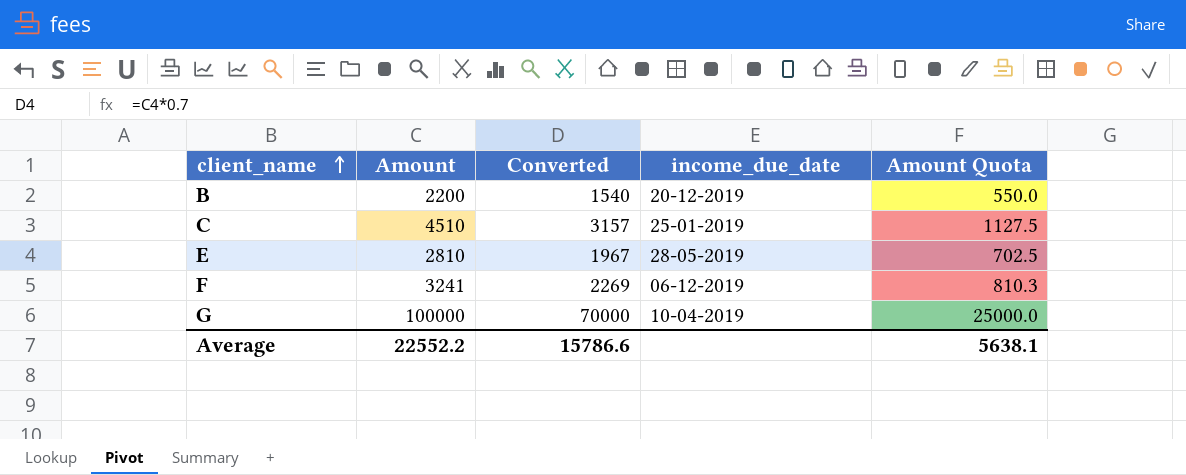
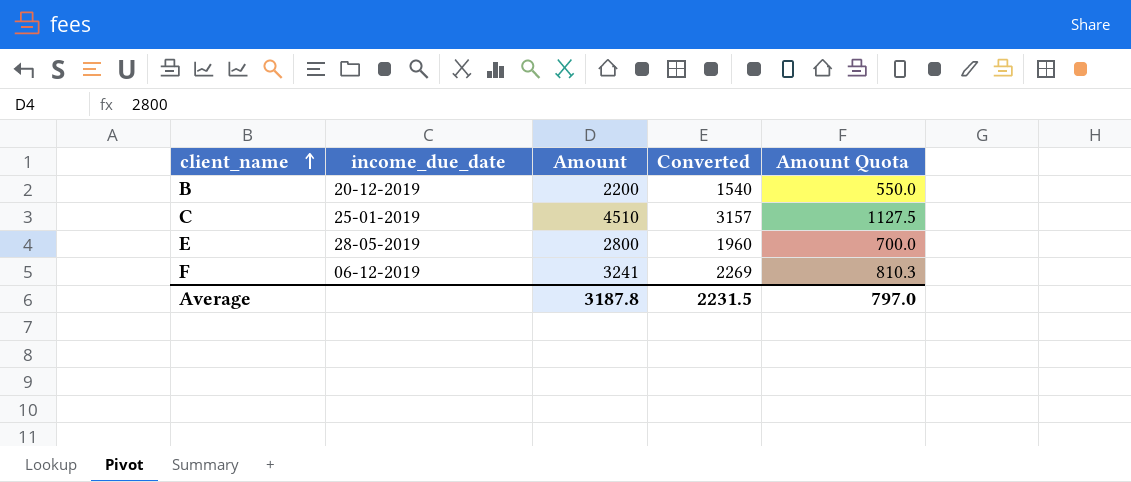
column income_due_date | position: 4 -> 2
row G: 100000 | 70000 | 10-04-2019 | 25000.0 -> none
E | Amount: 2810 -> 2800
E | Converted: 1967 -> 1960
E | Amount Quota: 702.5 -> 700.0
Average | Amount: 22552.2 -> 3187.8
Average | Converted: 15786.6 -> 2231.5
Average | Amount Quota: 5638.1 -> 797.0

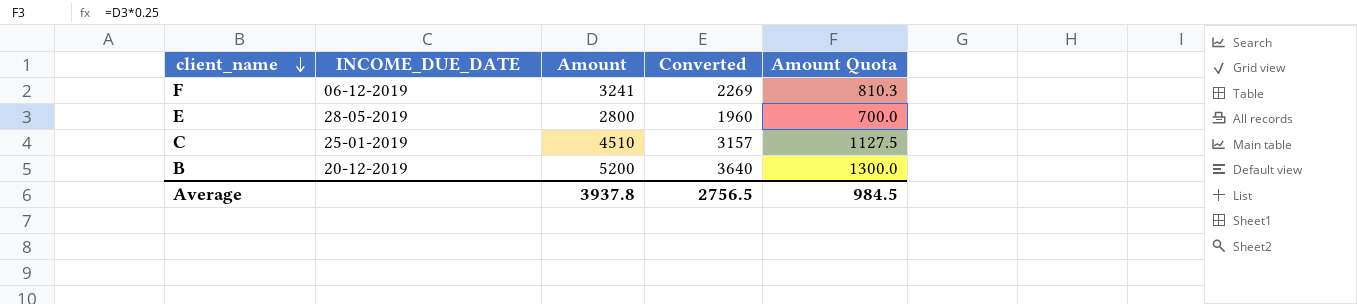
row order: client_name ascending -> client_name descending
column name: income_due_date -> INCOME_DUE_DATE
B | Amount: 2200 -> 5200
B | Converted: 1540 -> 3640
B | Amount Quota: 550.0 -> 1300.0
Average | Amount: 3187.8 -> 3937.8
Average | Converted: 2231.5 -> 2756.5
Average | Amount Quota: 797.0 -> 984.5

